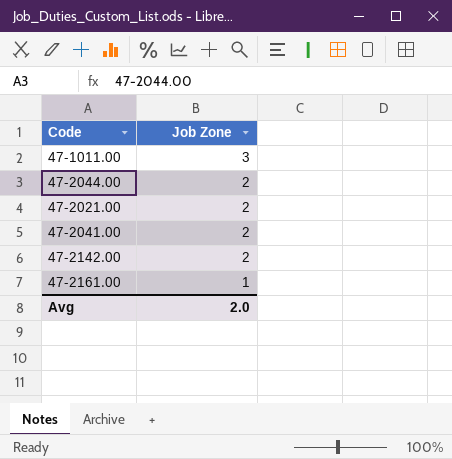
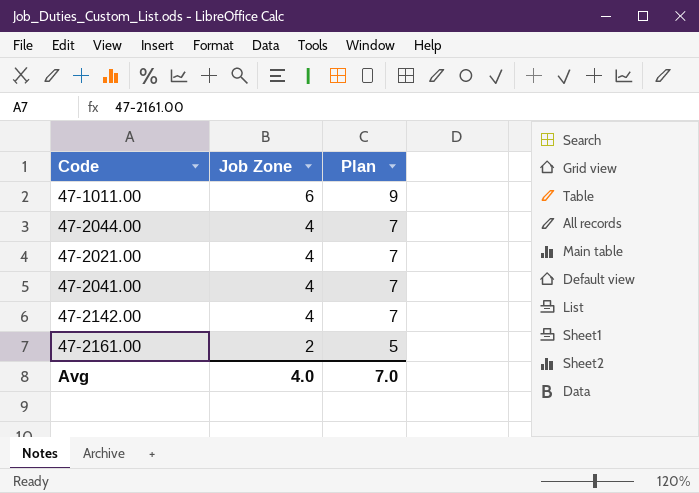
column Plan | formula: none -> [Job Zone] + 3
47-1011.00 | Job Zone: 3 -> 6
47-2044.00 | Job Zone: 2 -> 4
47-2021.00 | Job Zone: 2 -> 4
47-2041.00 | Job Zone: 2 -> 4
47-2142.00 | Job Zone: 2 -> 4
47-2161.00 | Job Zone: 1 -> 2
Avg | Job Zone: 2.0 -> 4.0

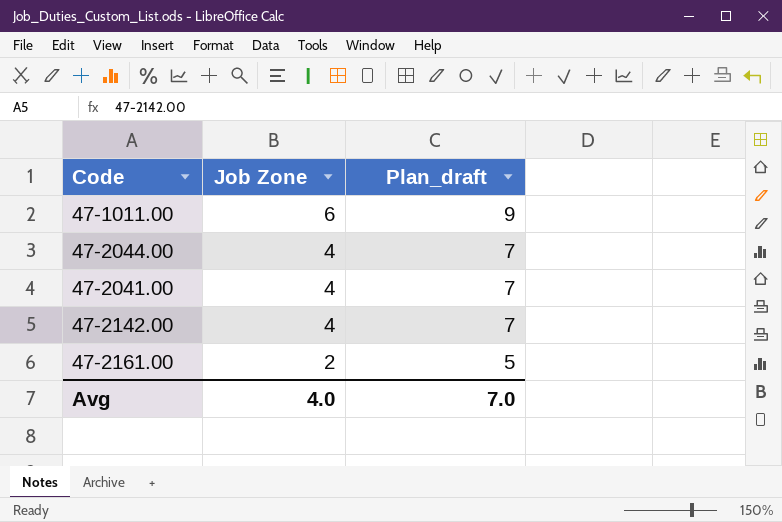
column name: Plan -> Plan_draft
row 47-2021.00: 4 | 7 -> none

